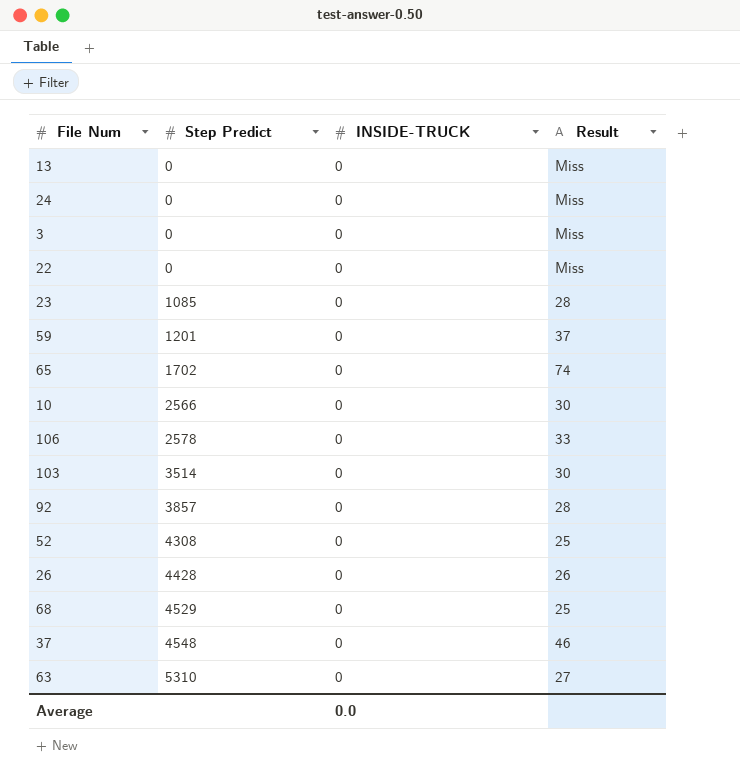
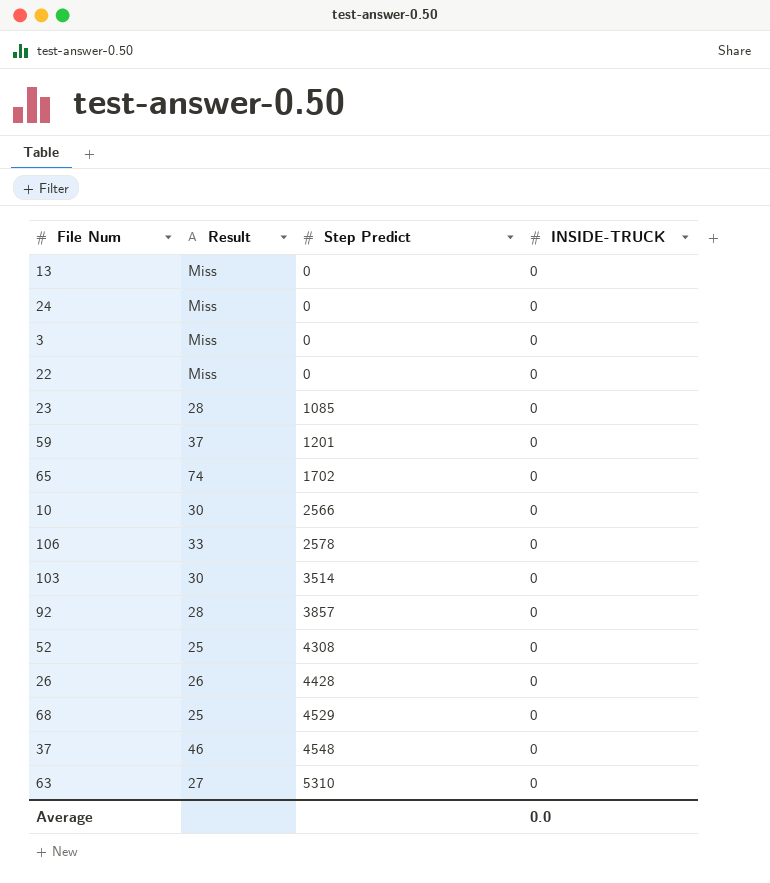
column Result | position: 4 -> 2

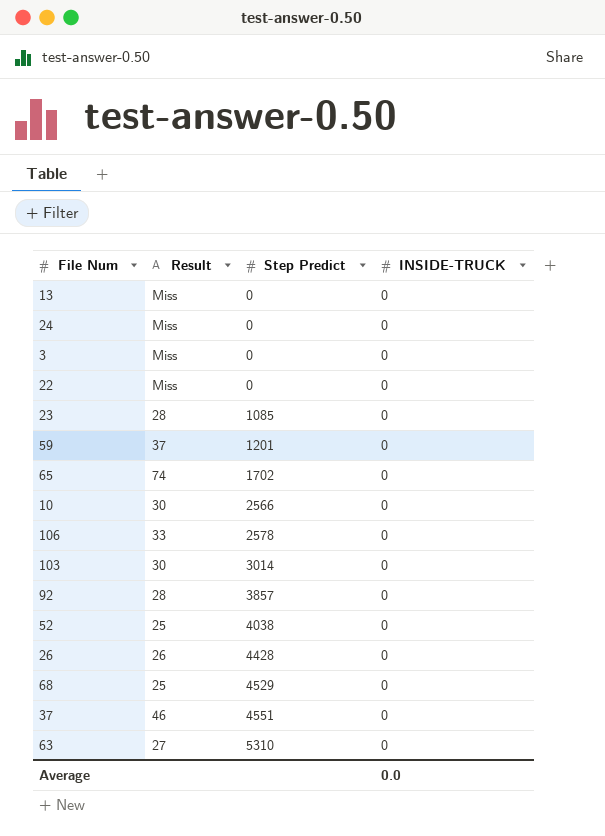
103 | Step Predict: 3514 -> 3014
52 | Step Predict: 4308 -> 4038
37 | Step Predict: 4548 -> 4551

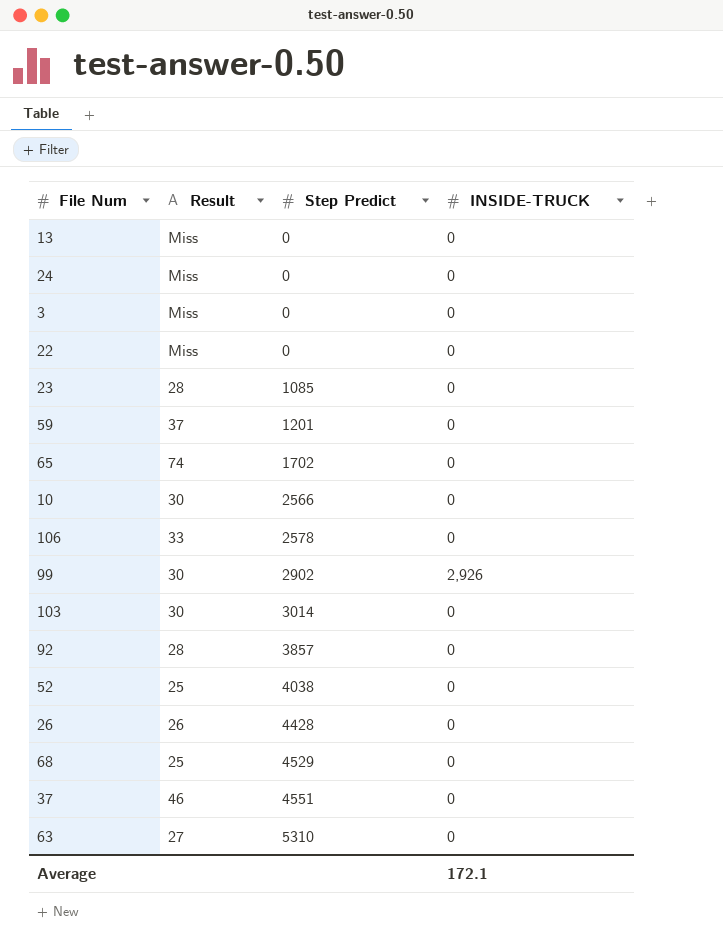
row 99: none -> 30 | 2902 | 2,926
Average | INSIDE-TRUCK: 0.0 -> 172.1

